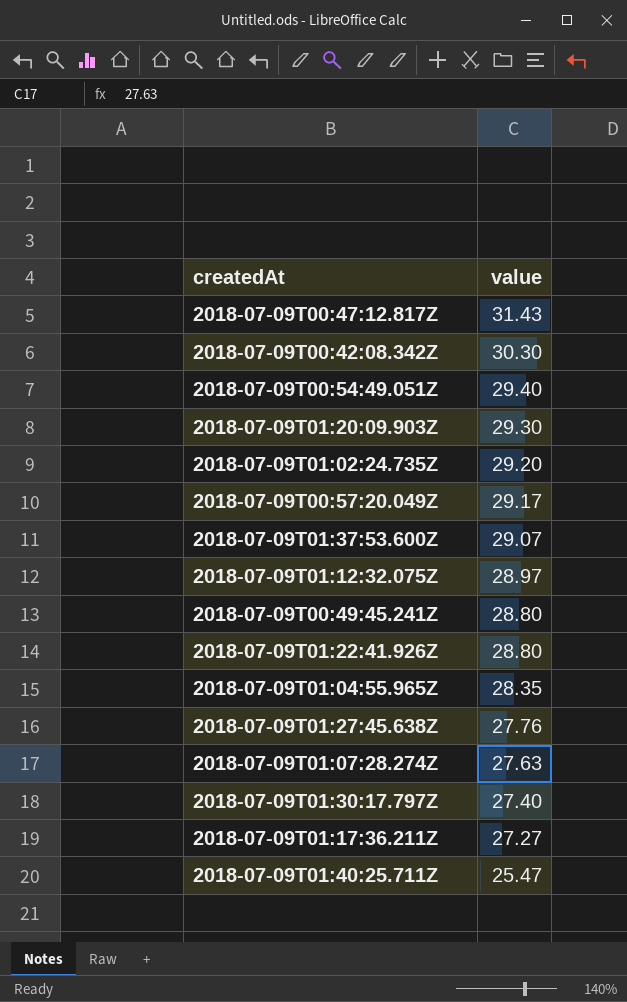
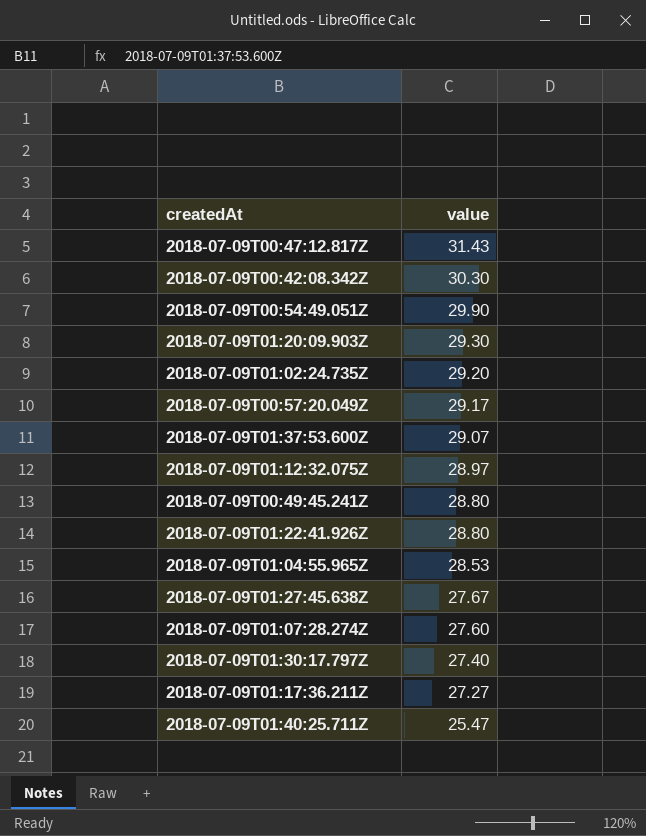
2018-07-09T00:54:49.051Z | value: 29.40 -> 29.90
2018-07-09T01:04:55.965Z | value: 28.35 -> 28.53
2018-07-09T01:27:45.638Z | value: 27.76 -> 27.67
2018-07-09T01:07:28.274Z | value: 27.63 -> 27.60

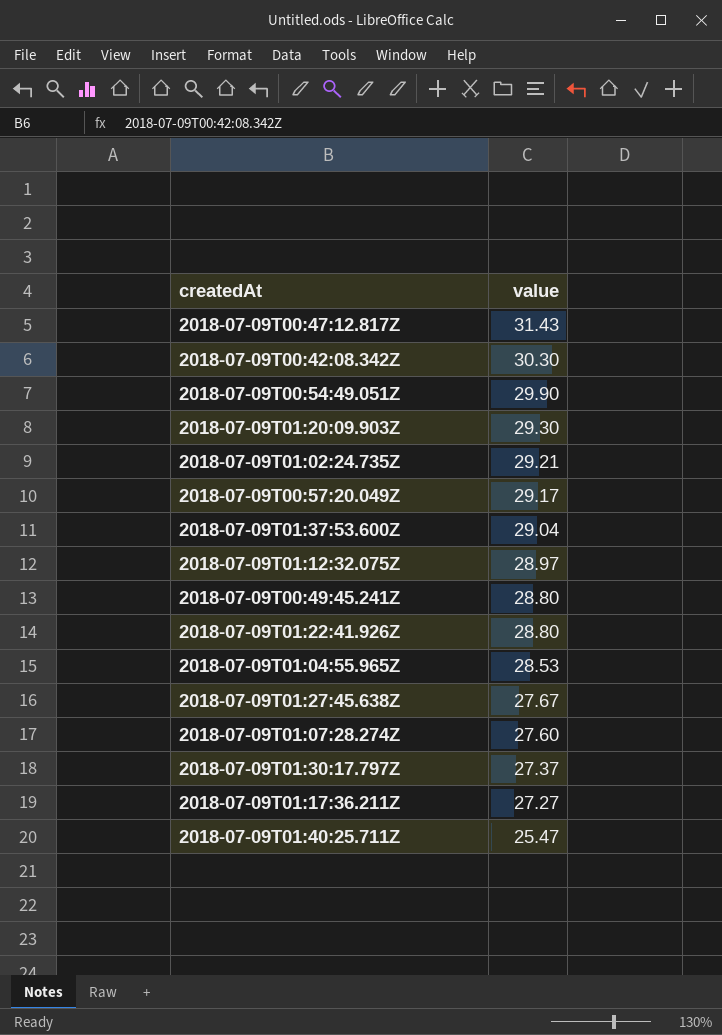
2018-07-09T01:02:24.735Z | value: 29.20 -> 29.21
2018-07-09T01:37:53.600Z | value: 29.07 -> 29.04
2018-07-09T01:30:17.797Z | value: 27.40 -> 27.37

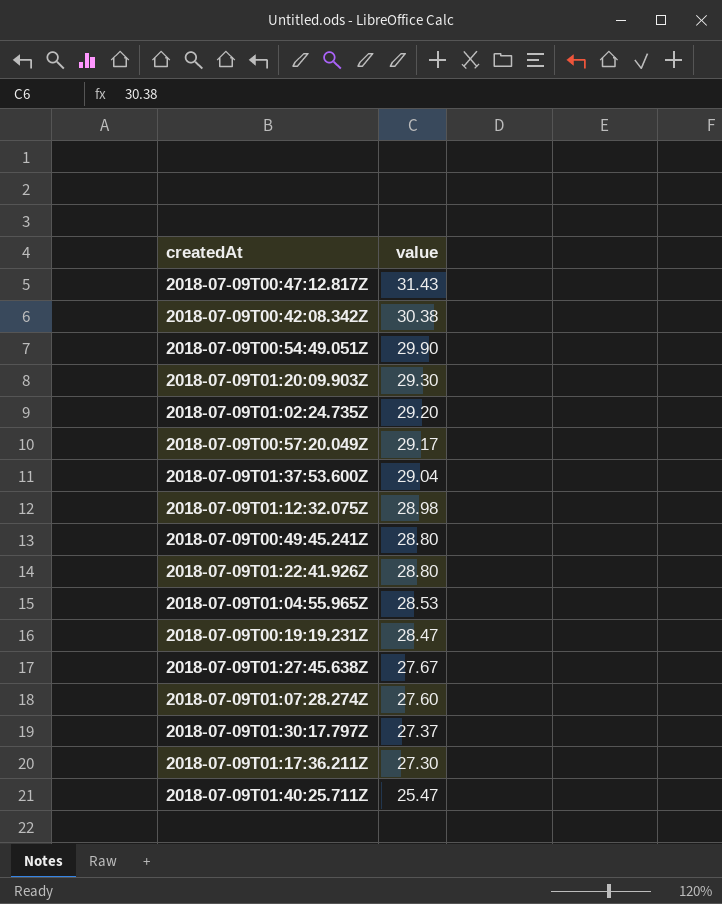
2018-07-09T00:42:08.342Z | value: 30.30 -> 30.38
2018-07-09T01:02:24.735Z | value: 29.21 -> 29.20
2018-07-09T01:12:32.075Z | value: 28.97 -> 28.98
row 2018-07-09T00:19:19.231Z: none -> 28.47
2018-07-09T01:17:36.211Z | value: 27.27 -> 27.30

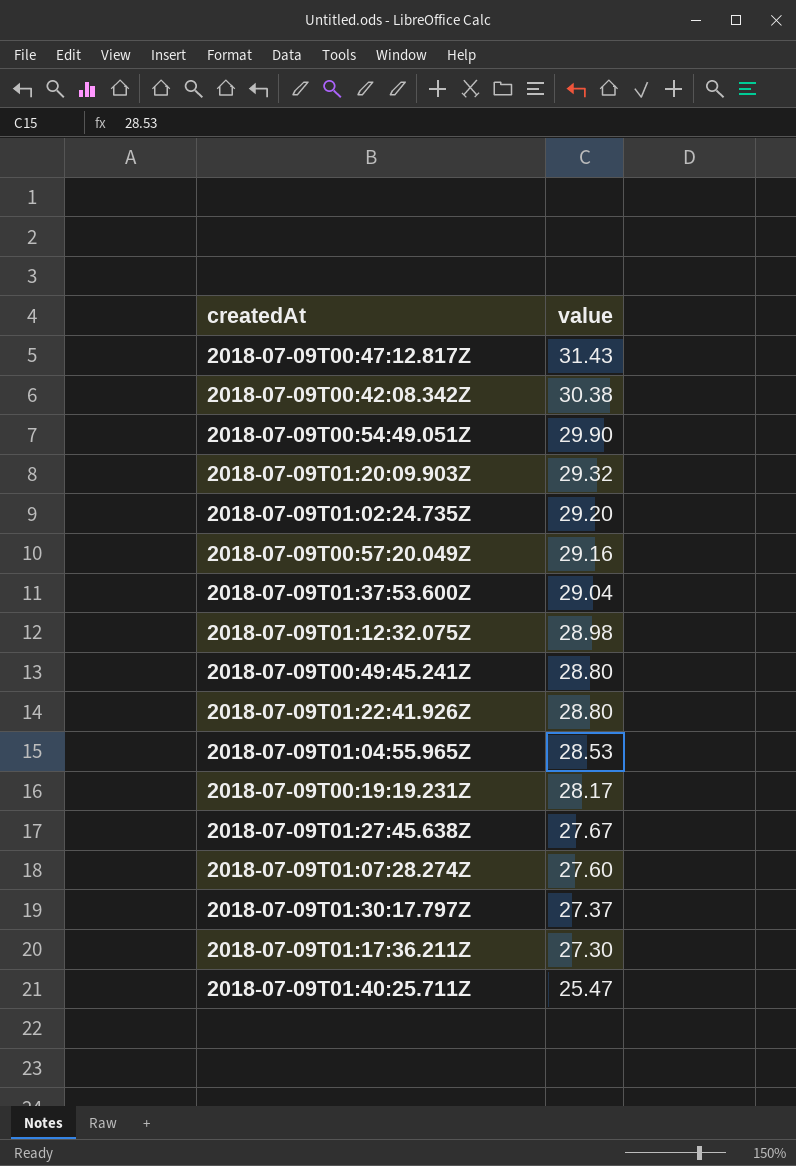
2018-07-09T01:20:09.903Z | value: 29.30 -> 29.32
2018-07-09T00:57:20.049Z | value: 29.17 -> 29.16
2018-07-09T00:19:19.231Z | value: 28.47 -> 28.17

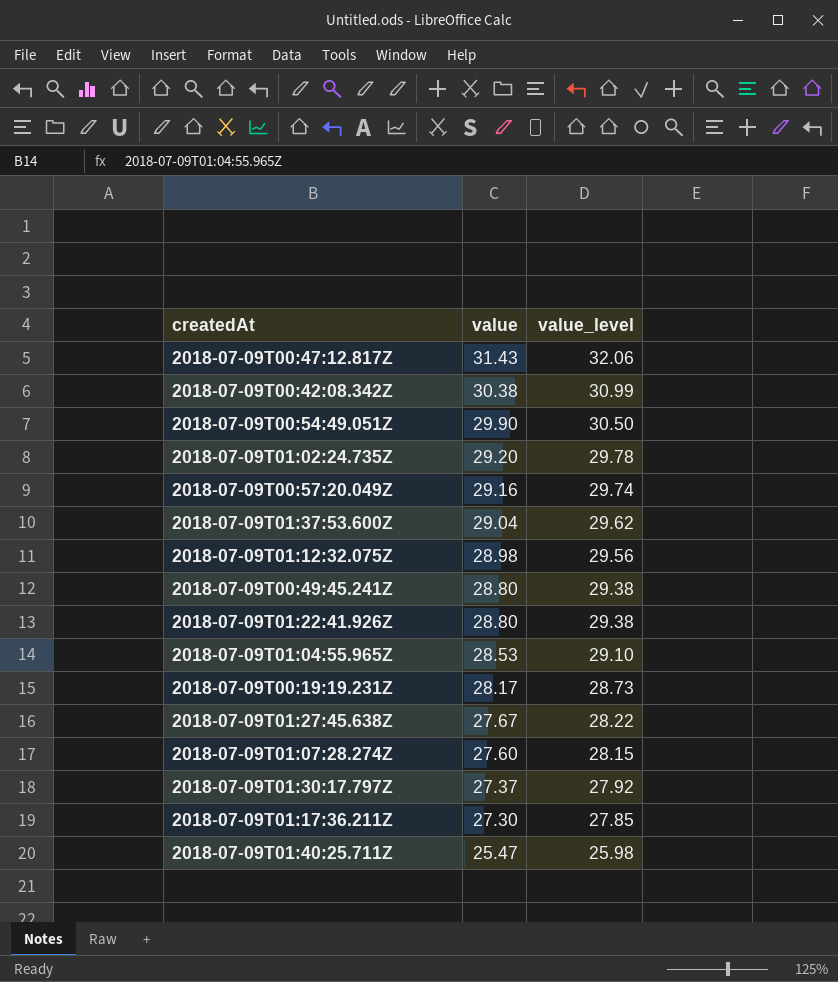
column value_level | formula: none -> [value] * 1.02
row 2018-07-09T01:20:09.903Z: 29.32 -> none

